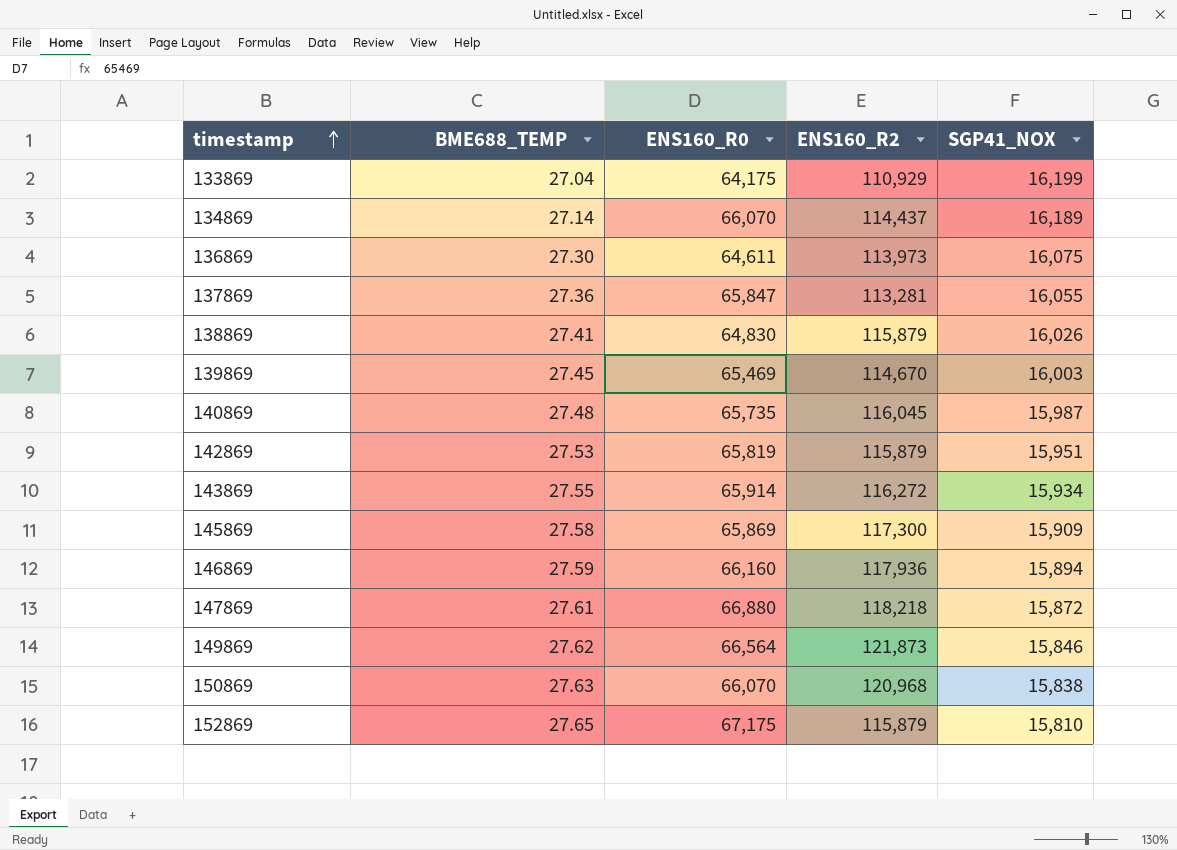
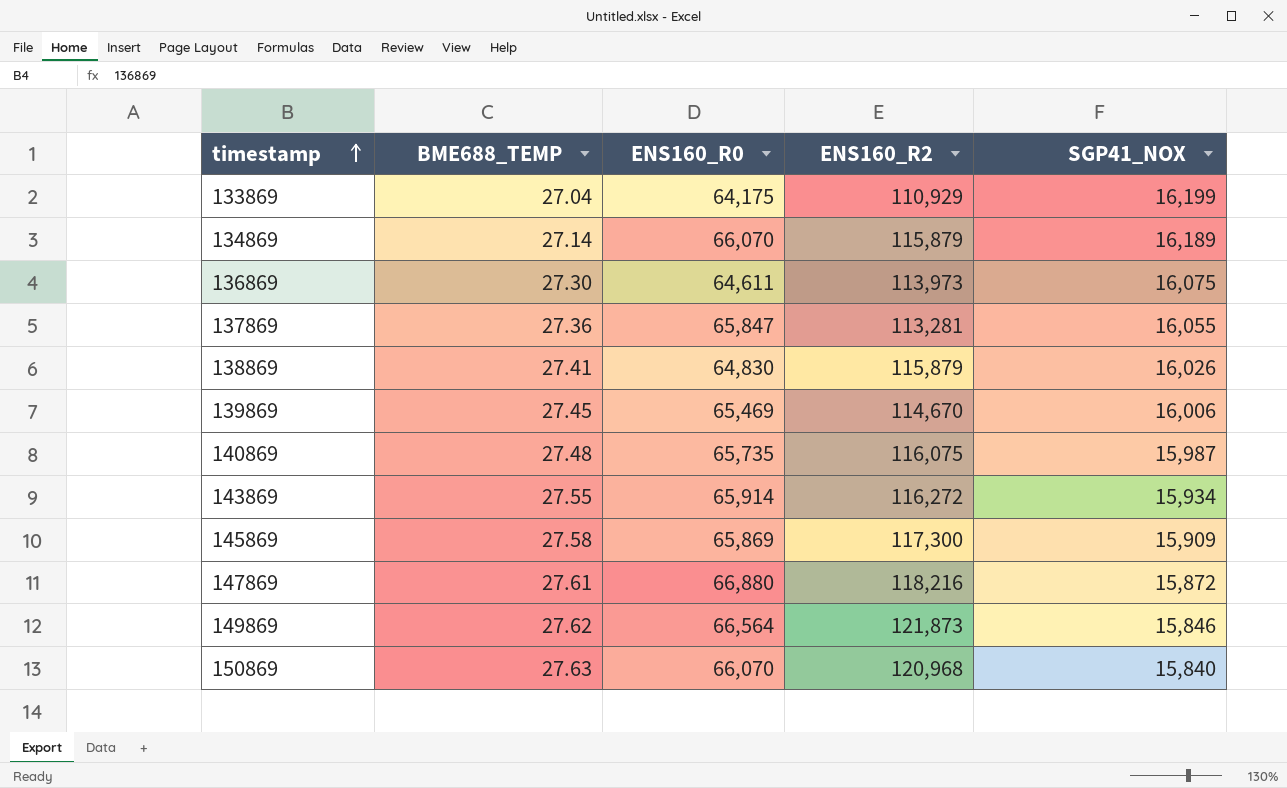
row 142869: 27.53 | 65,819 | 115,879 | 15,951 -> none
row 146869: 27.59 | 66,160 | 117,936 | 15,894 -> none
row 152869: 27.65 | 67,175 | 115,879 | 15,810 -> none
134869 | ENS160_R2: 114,437 -> 115,879
139869 | SGP41_NOX: 16,003 -> 16,006
140869 | ENS160_R2: 116,045 -> 116,075
147869 | ENS160_R2: 118,218 -> 118,216
150869 | SGP41_NOX: 15,838 -> 15,840

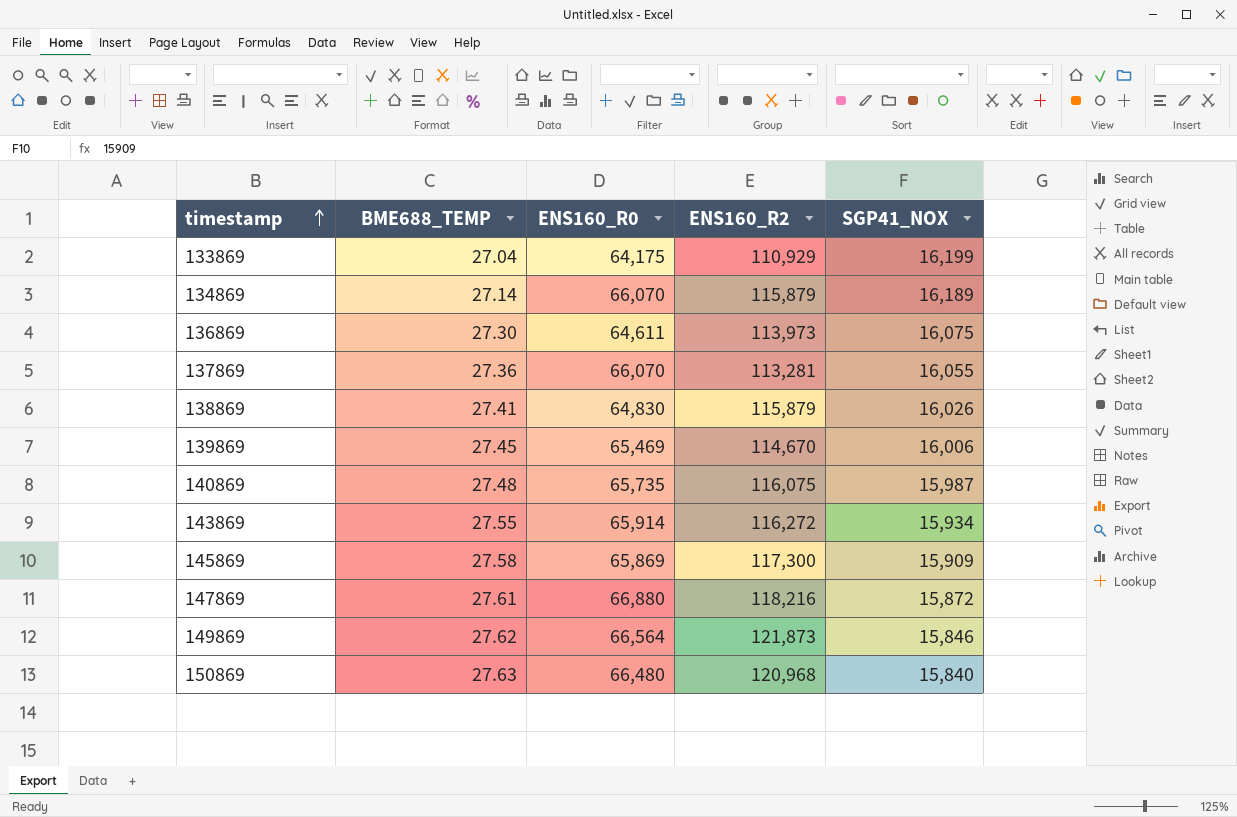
137869 | ENS160_R0: 65,847 -> 66,070
150869 | ENS160_R0: 66,070 -> 66,480

